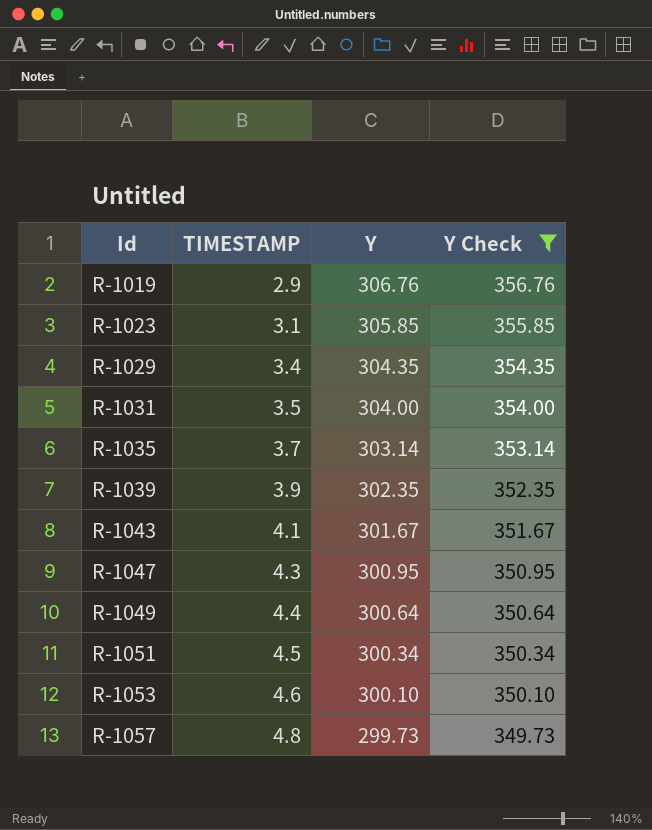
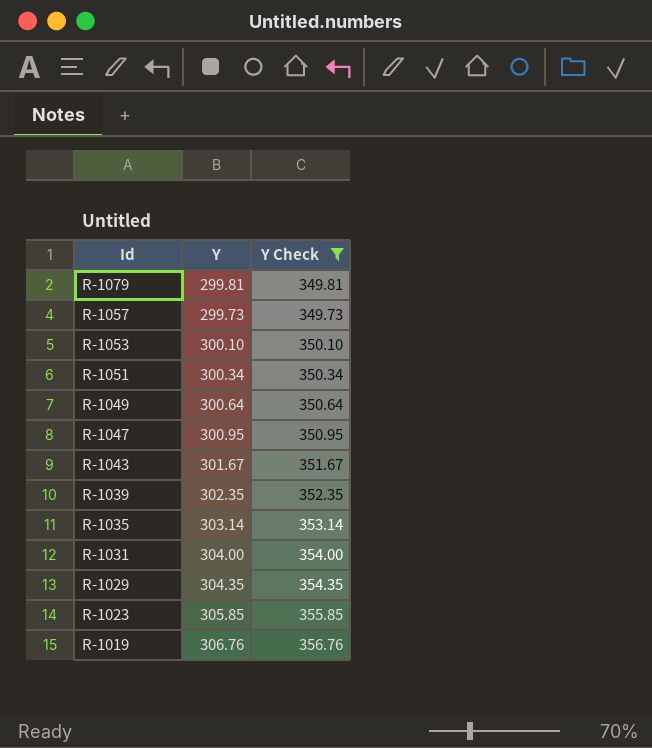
row order: Id ascending -> Id descending
column TIMESTAMP | position: 2 -> none
row R-1079: none -> 299.81 | 349.81

